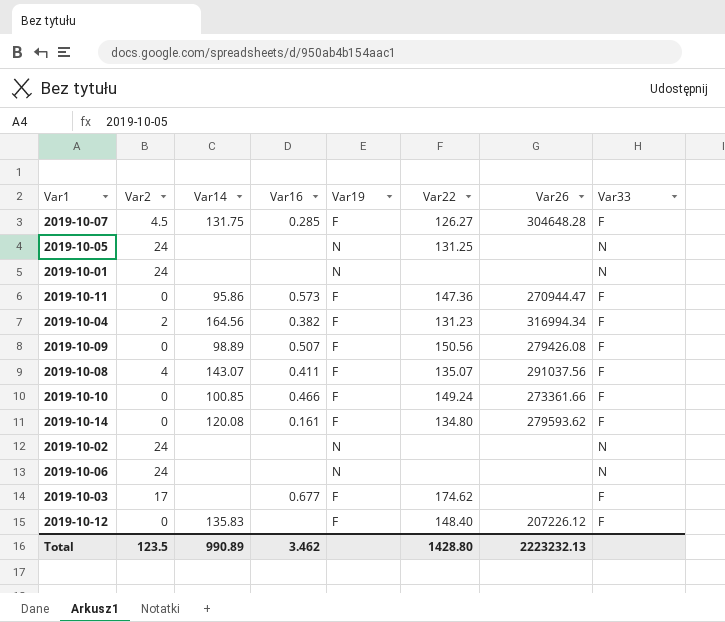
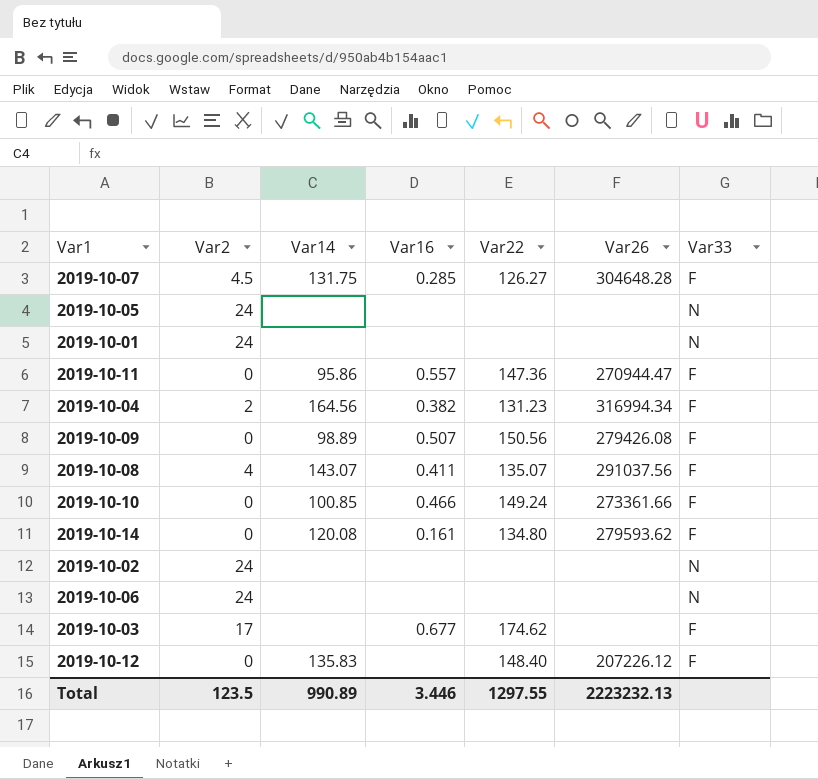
column Var19 | position: 5 -> none
2019-10-05 | Var22: 131.25 -> none
2019-10-11 | Var16: 0.573 -> 0.557
Total | Var16: 3.462 -> 3.446
Total | Var22: 1428.80 -> 1297.55

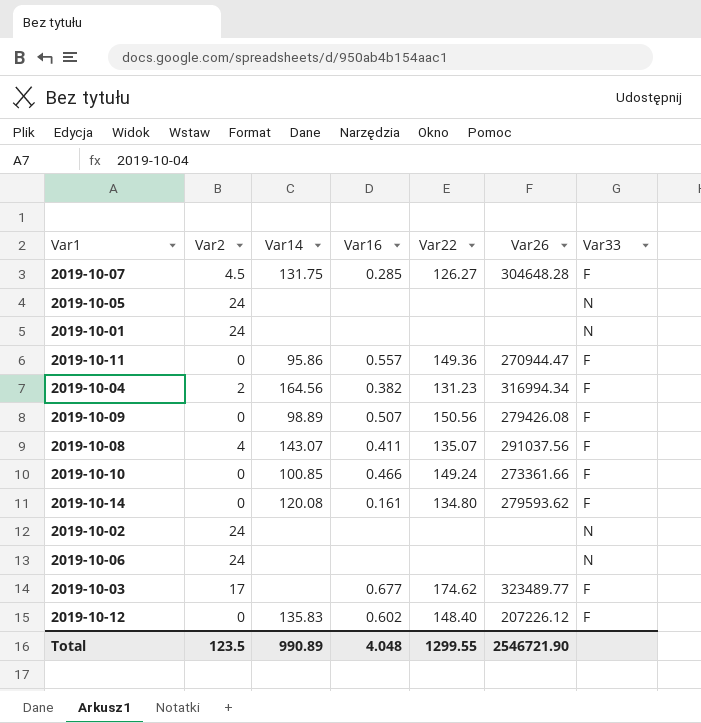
2019-10-11 | Var22: 147.36 -> 149.36
2019-10-03 | Var26: none -> 323489.77
2019-10-12 | Var16: none -> 0.602
Total | Var16: 3.446 -> 4.048
Total | Var22: 1297.55 -> 1299.55
Total | Var26: 2223232.13 -> 2546721.90

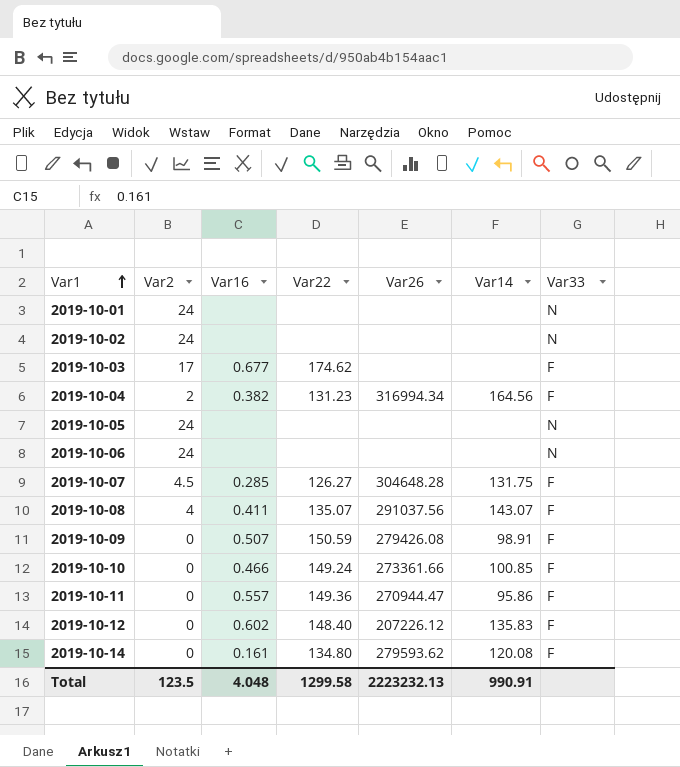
row order: none -> Var1 ascending
column Var14 | position: 3 -> 6
2019-10-03 | Var26: 323489.77 -> none
2019-10-09 | Var22: 150.56 -> 150.59
2019-10-09 | Var14: 98.89 -> 98.91
Total | Var22: 1299.55 -> 1299.58
Total | Var26: 2546721.90 -> 2223232.13
Total | Var14: 990.89 -> 990.91

